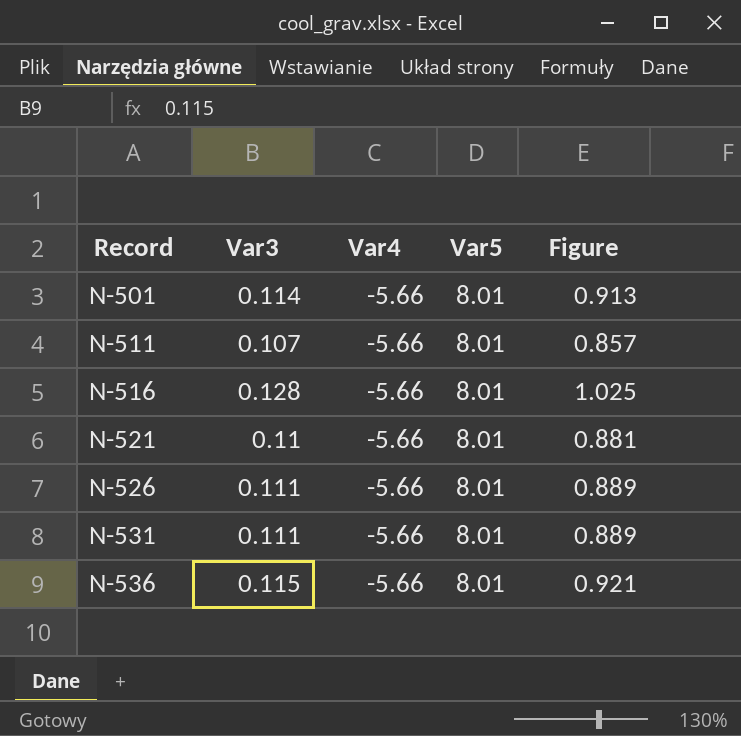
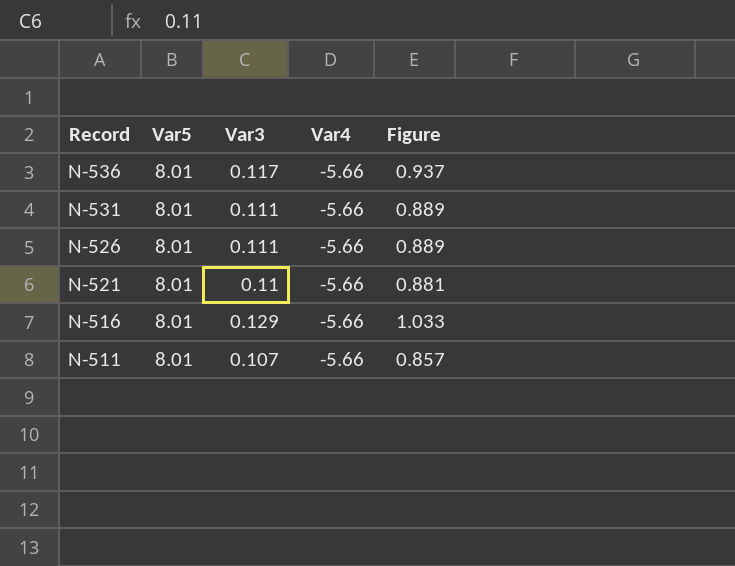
row order: Record ascending -> Record descending
column Var5 | position: 4 -> 2
row N-501: 0.114 | -5.66 | 8.01 | 0.913 -> none
N-536 | Var3: 0.115 -> 0.117
N-536 | Figure: 0.921 -> 0.937
N-516 | Var3: 0.128 -> 0.129
N-516 | Figure: 1.025 -> 1.033

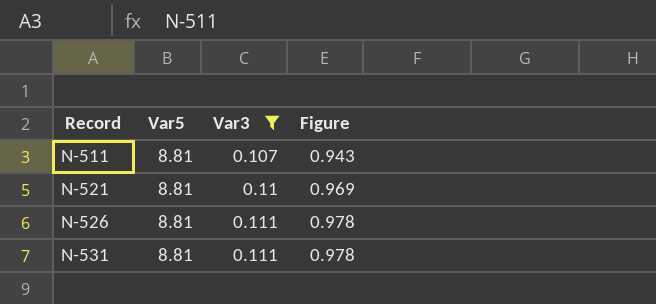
filter: none -> Var3 <= 0.111
row order: Record descending -> Record ascending
column Var4 | position: 4 -> none
N-511 | Var5: 8.01 -> 8.81
N-511 | Figure: 0.857 -> 0.943
N-521 | Var5: 8.01 -> 8.81
N-521 | Figure: 0.881 -> 0.969
N-526 | Var5: 8.01 -> 8.81
N-526 | Figure: 0.889 -> 0.978
N-531 | Var5: 8.01 -> 8.81
N-531 | Figure: 0.889 -> 0.978

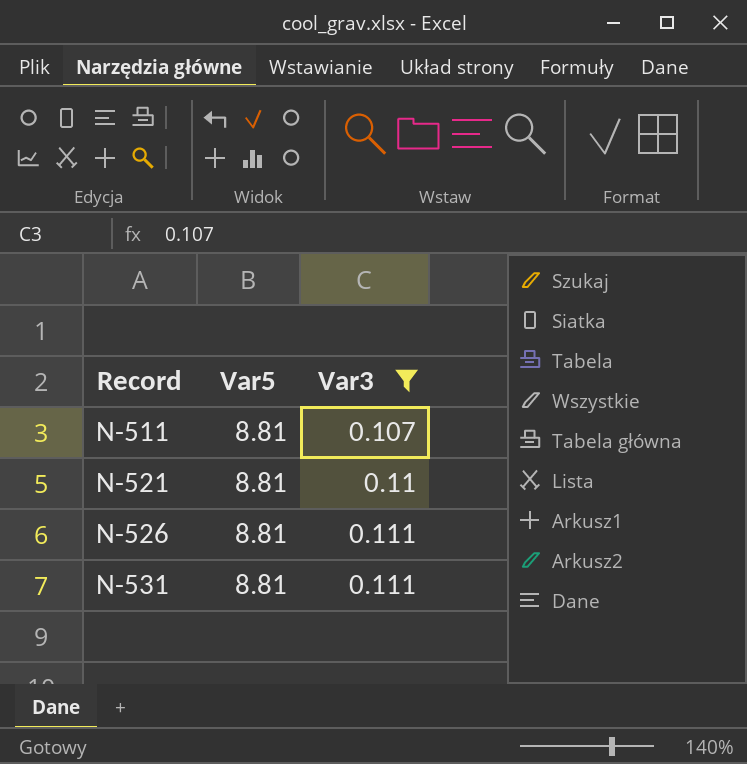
column Figure | formula: [Var5] * [Var3] -> none

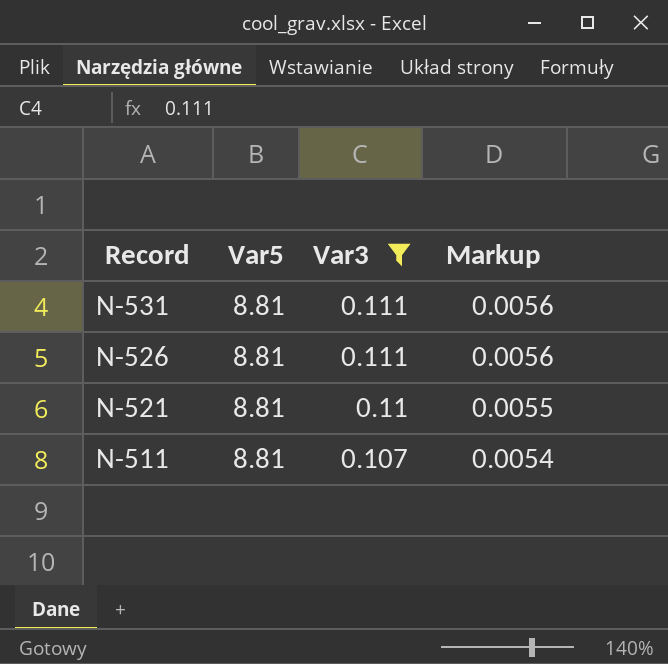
row order: Record ascending -> Record descending
column Markup | formula: none -> [Var3] * 0.05

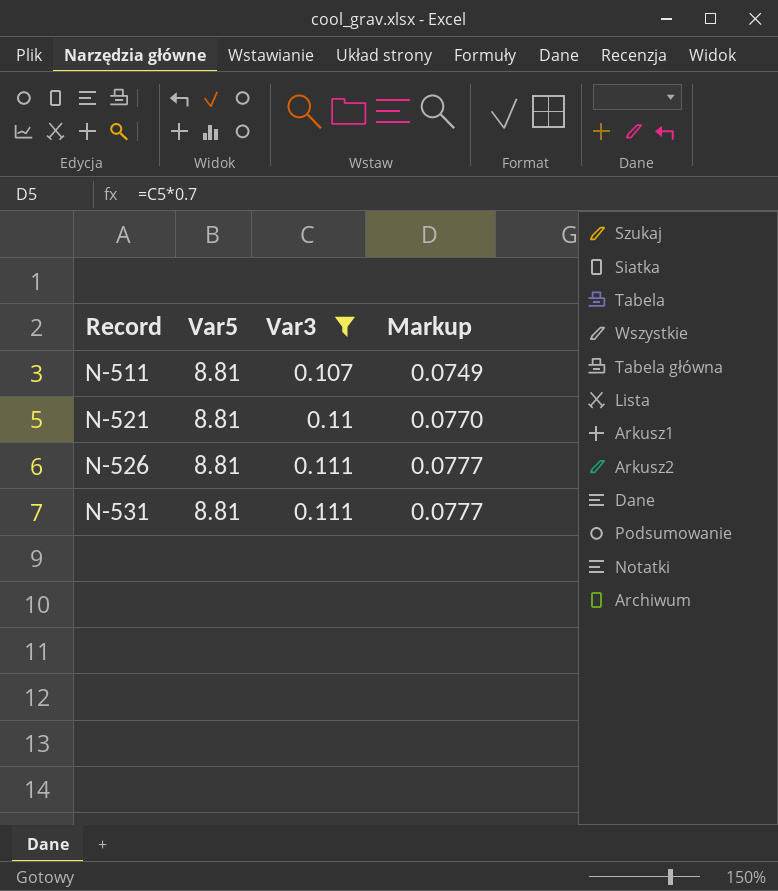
row order: Record descending -> Record ascending
column Markup | formula: [Var3] * 0.05 -> [Var3] * 0.7

